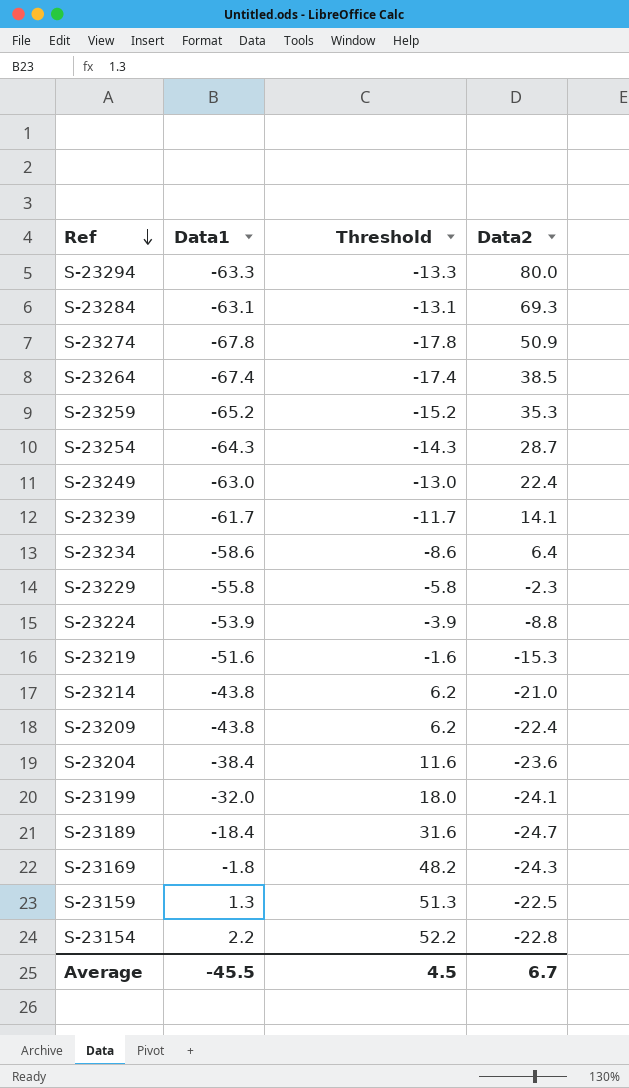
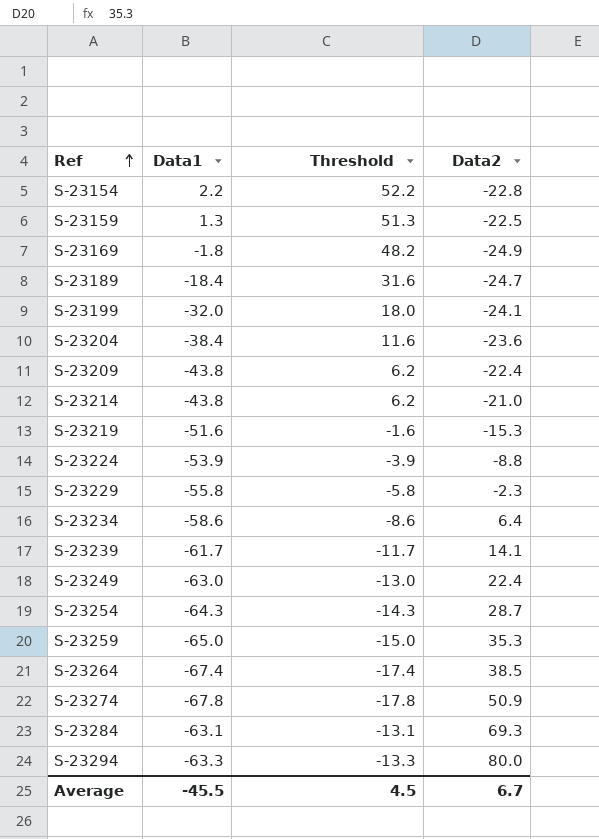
row order: Ref descending -> Ref ascending
S-23169 | Data2: -24.3 -> -24.9
S-23259 | Data1: -65.2 -> -65.0
S-23259 | Threshold: -15.2 -> -15.0

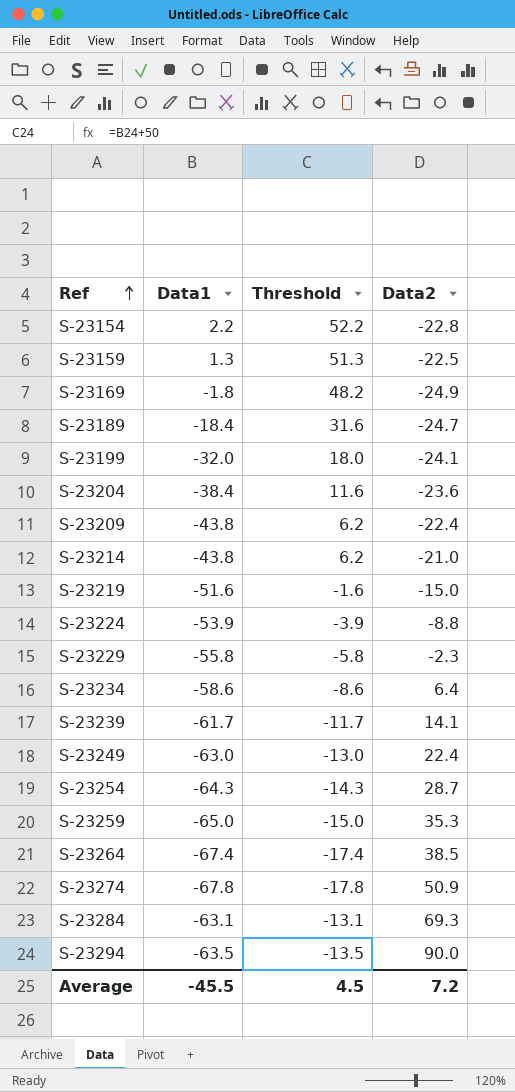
S-23219 | Data2: -15.3 -> -15.0
S-23294 | Data1: -63.3 -> -63.5
S-23294 | Threshold: -13.3 -> -13.5
S-23294 | Data2: 80.0 -> 90.0
Average | Data2: 6.7 -> 7.2

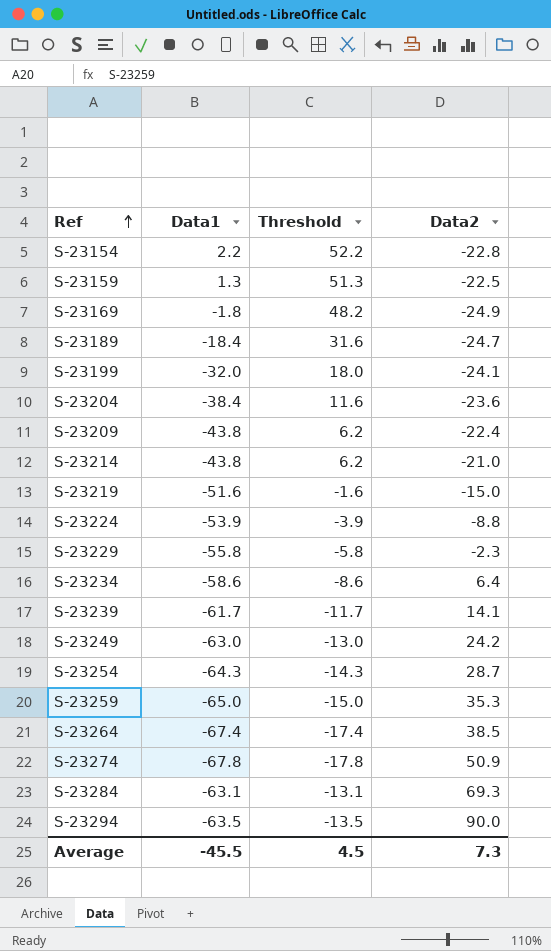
S-23249 | Data2: 22.4 -> 24.2
Average | Data2: 7.2 -> 7.3

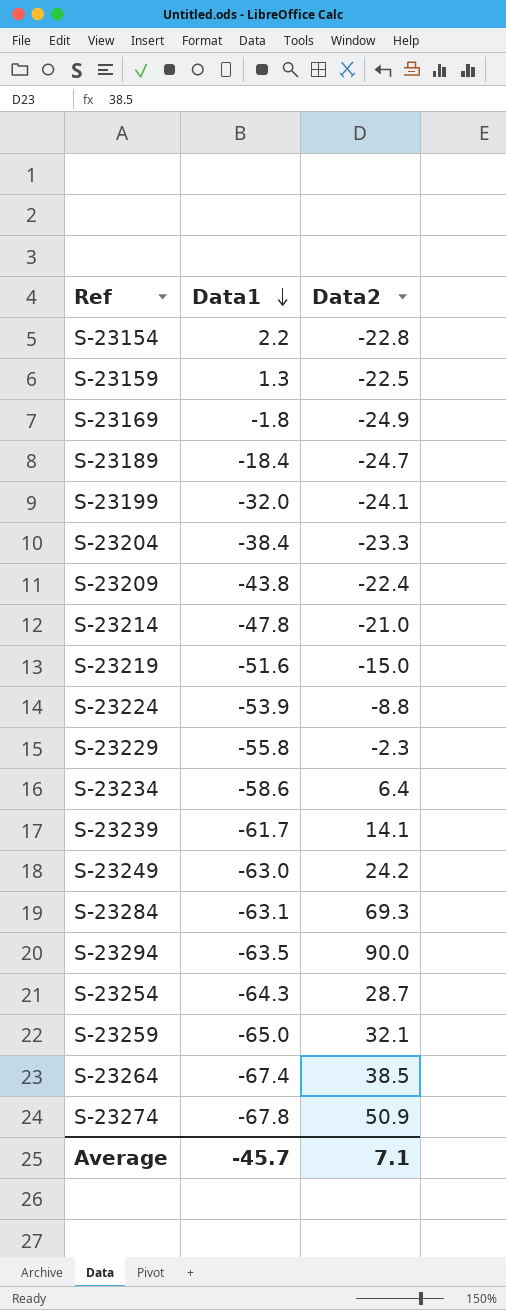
row order: Ref ascending -> Data1 descending
column Threshold | formula: [Data1] + 50 -> none
S-23204 | Data2: -23.6 -> -23.3
S-23214 | Data1: -43.8 -> -47.8
S-23259 | Data2: 35.3 -> 32.1
Average | Data1: -45.5 -> -45.7
Average | Data2: 7.3 -> 7.1

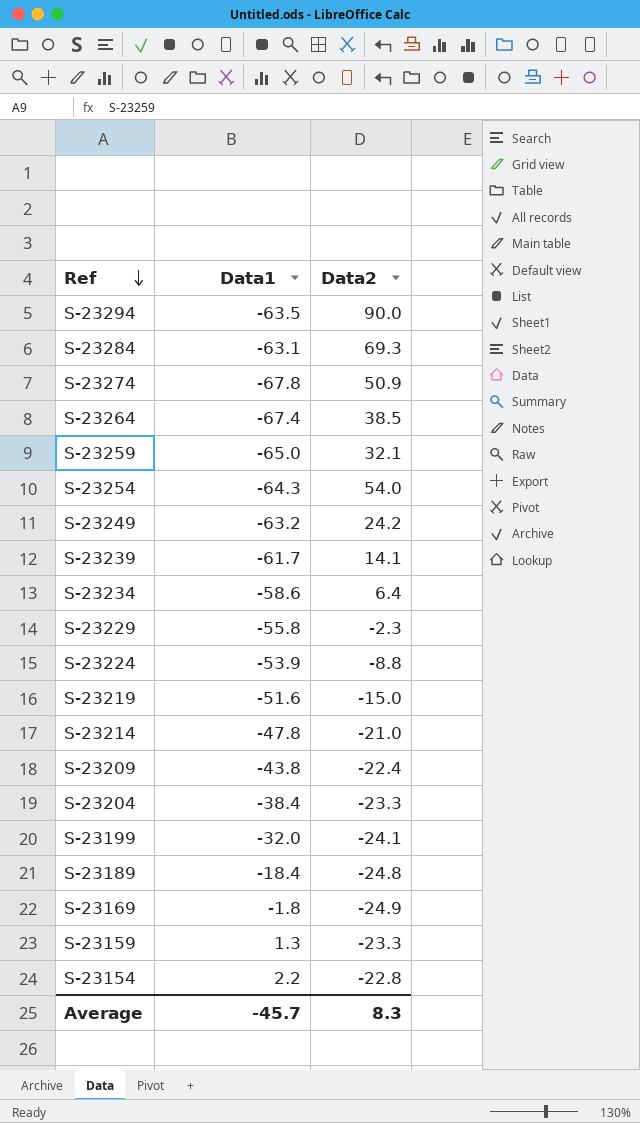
row order: Data1 descending -> Ref descending
S-23254 | Data2: 28.7 -> 54.0
S-23249 | Data1: -63.0 -> -63.2
S-23189 | Data2: -24.7 -> -24.8
S-23159 | Data2: -22.5 -> -23.3
Average | Data2: 7.1 -> 8.3

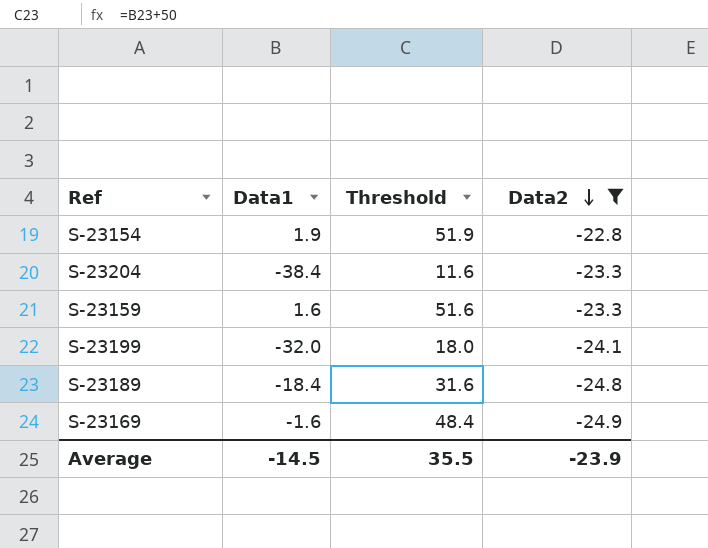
filter: none -> Data2 <= -22.8
row order: Ref descending -> Data2 descending
column Threshold | formula: none -> [Data1] + 50
S-23154 | Data1: 2.2 -> 1.9
S-23159 | Data1: 1.3 -> 1.6
S-23169 | Data1: -1.8 -> -1.6
Average | Data1: -45.7 -> -14.5
Average | Data2: 8.3 -> -23.9

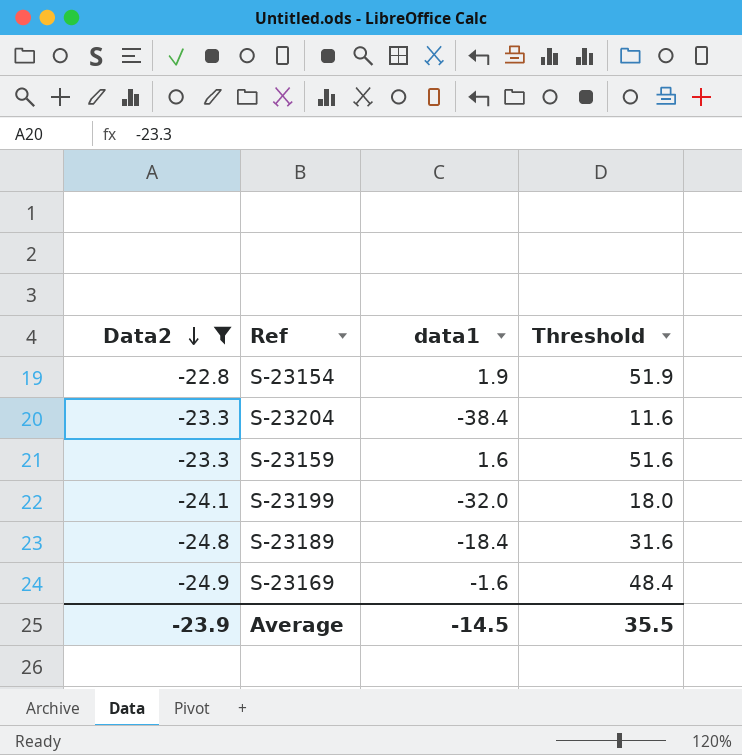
column Data2 | position: 4 -> 1
column name: Data1 -> data1

